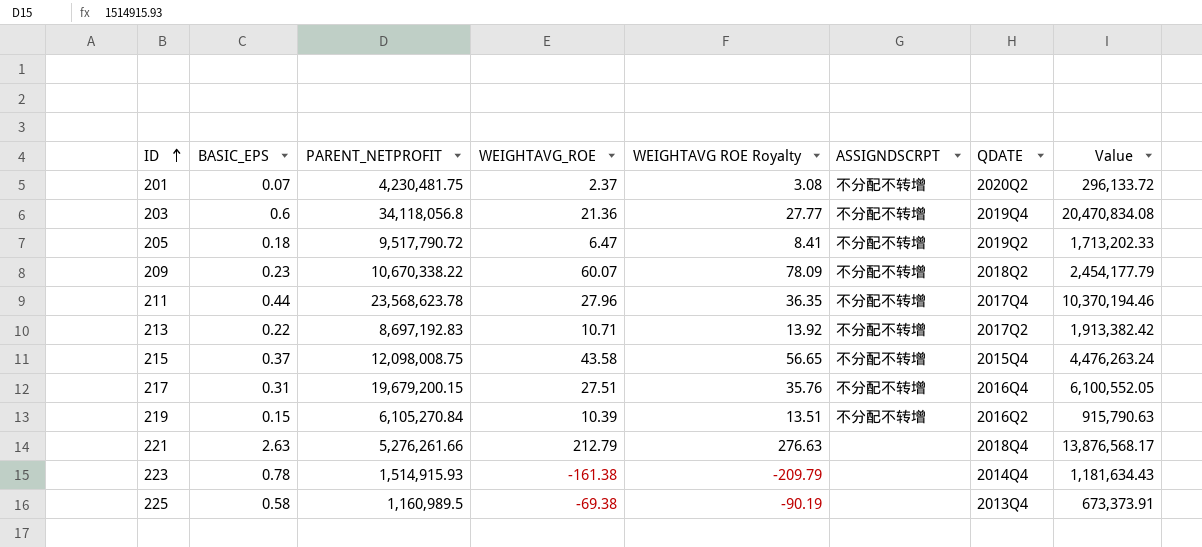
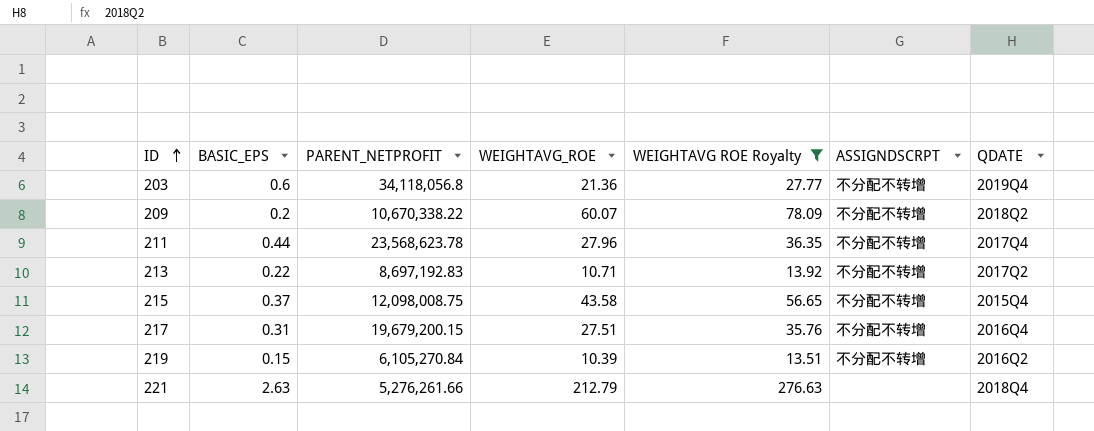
filter: none -> WEIGHTAVG ROE Royalty >= 13.51
column Value | formula: [BASIC_EPS] * [PARENT_NETPROFIT] -> none
209 | BASIC_EPS: 0.23 -> 0.2

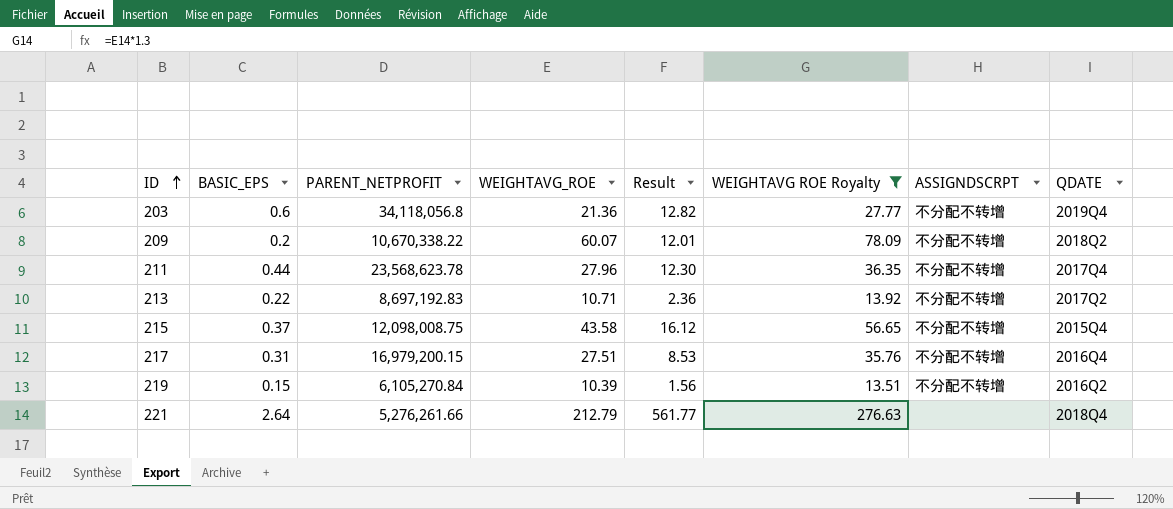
column Result | formula: none -> [BASIC_EPS] * [WEIGHTAVG_ROE]
217 | PARENT_NETPROFIT: 19,679,200.15 -> 16,979,200.15
221 | BASIC_EPS: 2.63 -> 2.64

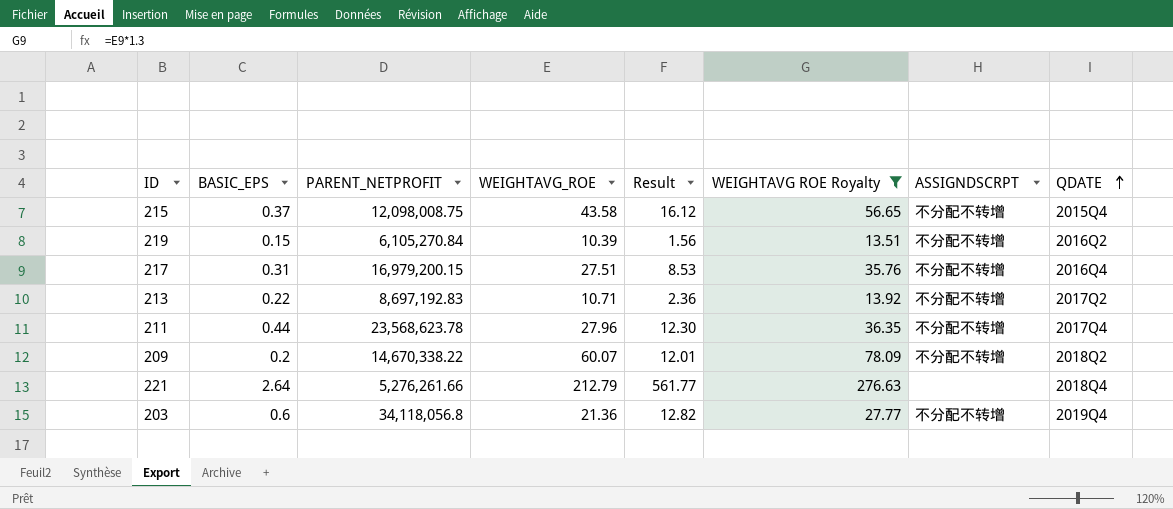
row order: ID ascending -> QDATE ascending
209 | PARENT_NETPROFIT: 10,670,338.22 -> 14,670,338.22

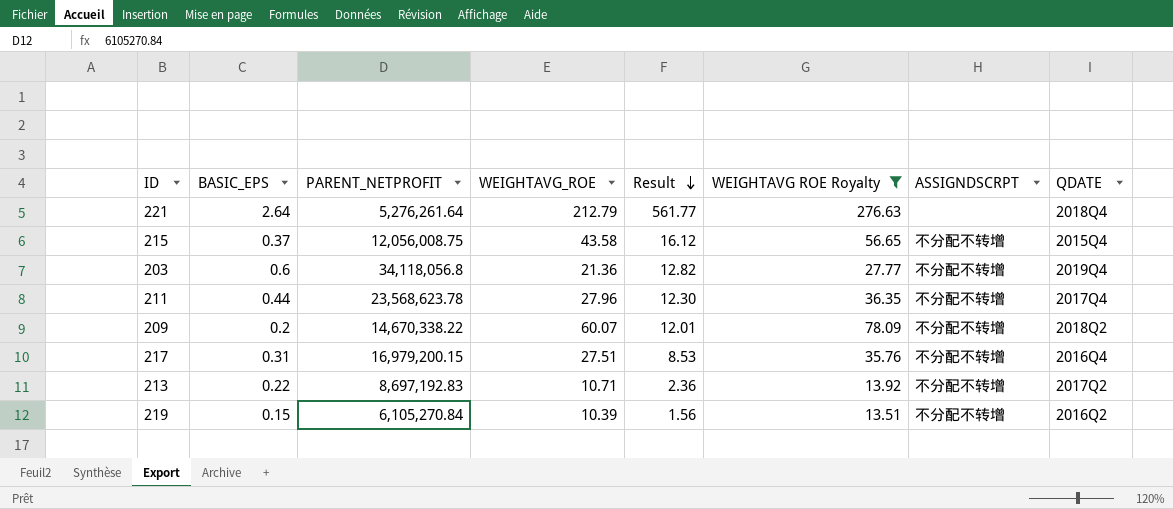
row order: QDATE ascending -> Result descending
221 | PARENT_NETPROFIT: 5,276,261.66 -> 5,276,261.64
215 | PARENT_NETPROFIT: 12,098,008.75 -> 12,056,008.75

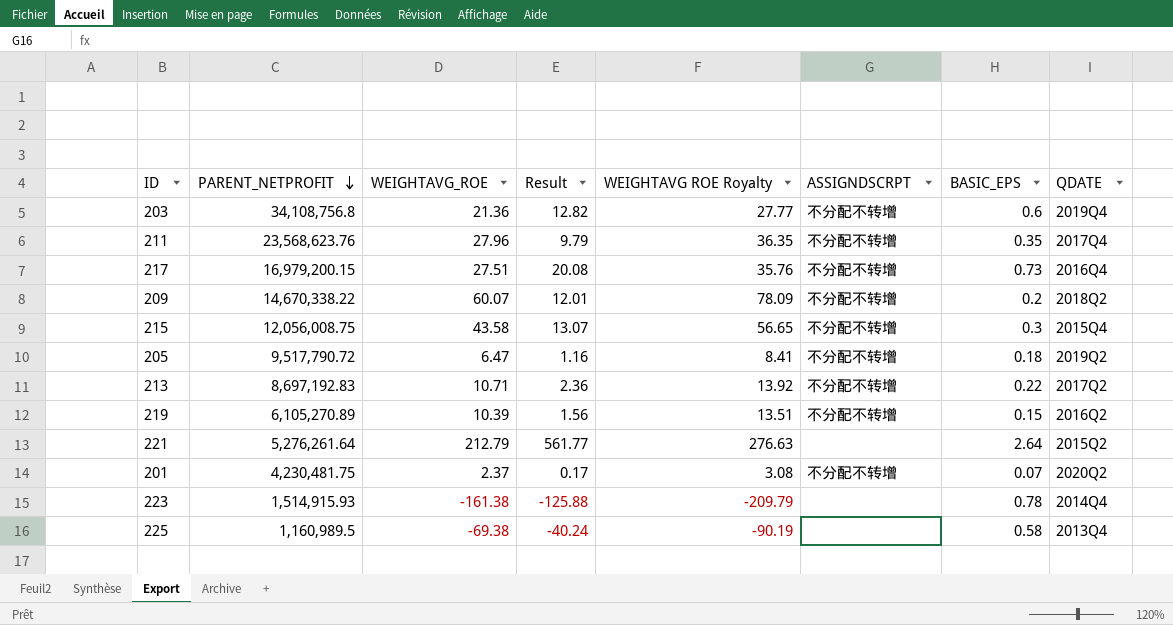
filter: WEIGHTAVG ROE Royalty >= 13.51 -> none
row order: Result descending -> PARENT_NETPROFIT descending
column BASIC_EPS | position: 2 -> 7
203 | PARENT_NETPROFIT: 34,118,056.8 -> 34,108,756.8
211 | PARENT_NETPROFIT: 23,568,623.78 -> 23,568,623.76
211 | Result: 12.30 -> 9.79
211 | BASIC_EPS: 0.44 -> 0.35
217 | Result: 8.53 -> 20.08
217 | BASIC_EPS: 0.31 -> 0.73
215 | Result: 16.12 -> 13.07
215 | BASIC_EPS: 0.37 -> 0.3
219 | PARENT_NETPROFIT: 6,105,270.84 -> 6,105,270.89
221 | QDATE: 2018Q4 -> 2015Q2

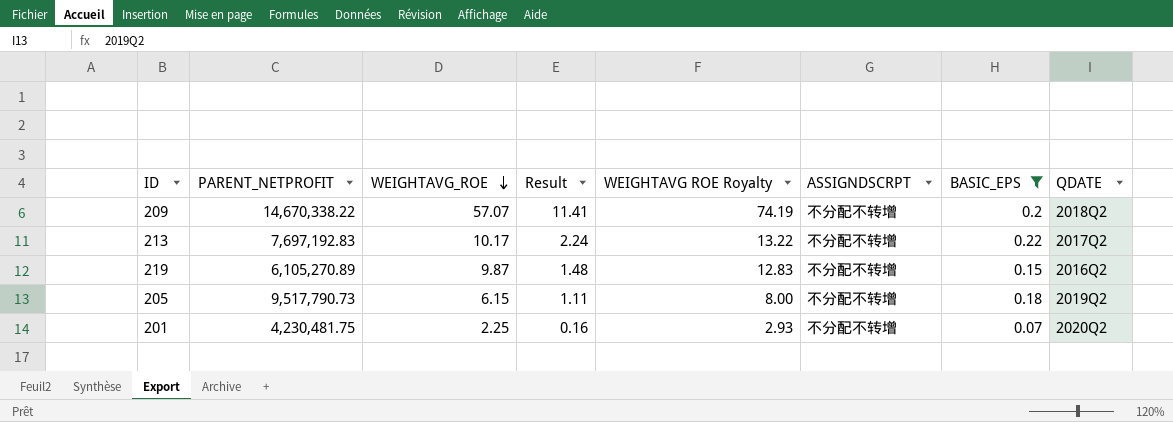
filter: none -> BASIC_EPS <= 0.22
row order: PARENT_NETPROFIT descending -> WEIGHTAVG_ROE descending
209 | WEIGHTAVG_ROE: 60.07 -> 57.07
209 | Result: 12.01 -> 11.41
209 | WEIGHTAVG ROE Royalty: 78.09 -> 74.19
213 | PARENT_NETPROFIT: 8,697,192.83 -> 7,697,192.83
213 | WEIGHTAVG_ROE: 10.71 -> 10.17
213 | Result: 2.36 -> 2.24
213 | WEIGHTAVG ROE Royalty: 13.92 -> 13.22
219 | WEIGHTAVG_ROE: 10.39 -> 9.87
219 | Result: 1.56 -> 1.48
219 | WEIGHTAVG ROE Royalty: 13.51 -> 12.83
205 | PARENT_NETPROFIT: 9,517,790.72 -> 9,517,790.73
205 | WEIGHTAVG_ROE: 6.47 -> 6.15
205 | Result: 1.16 -> 1.11
205 | WEIGHTAVG ROE Royalty: 8.41 -> 8.00
201 | WEIGHTAVG_ROE: 2.37 -> 2.25
201 | Result: 0.17 -> 0.16
201 | WEIGHTAVG ROE Royalty: 3.08 -> 2.93

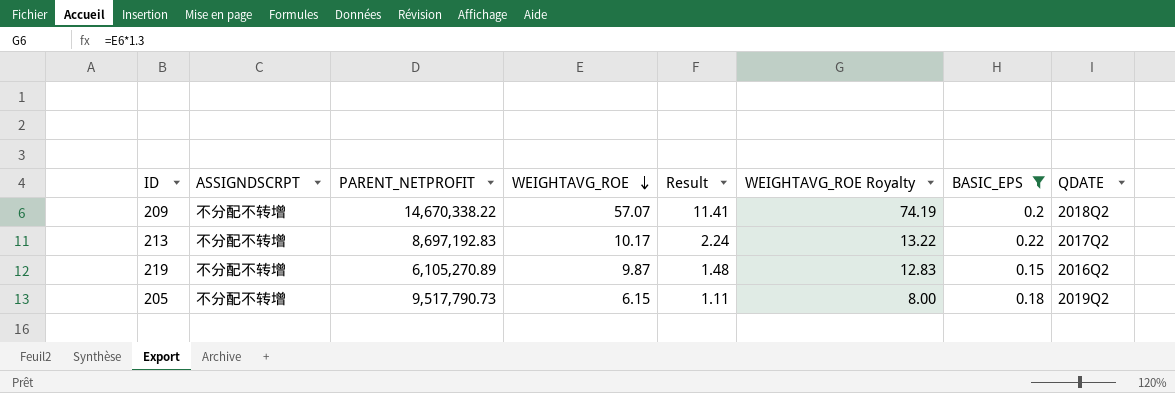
column ASSIGNDSCRPT | position: 6 -> 2
column name: WEIGHTAVG ROE Royalty -> WEIGHTAVG_ROE Royalty
row 201: 4,230,481.75 | 2.25 | 0.16 | 2.93 | 不分配不转增 | 0.07 | 2020Q2 -> none
213 | PARENT_NETPROFIT: 7,697,192.83 -> 8,697,192.83

